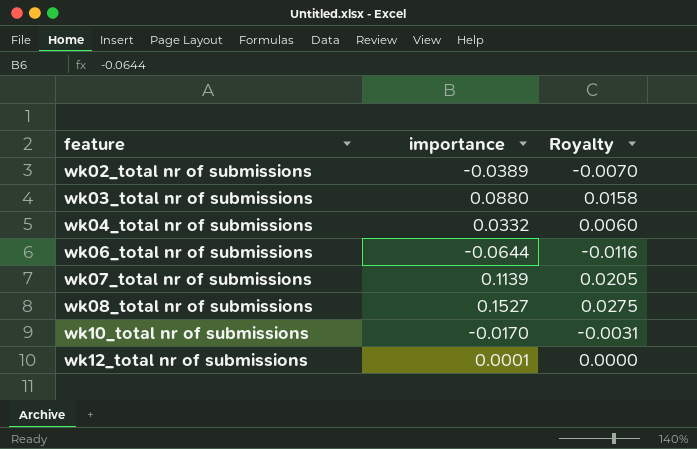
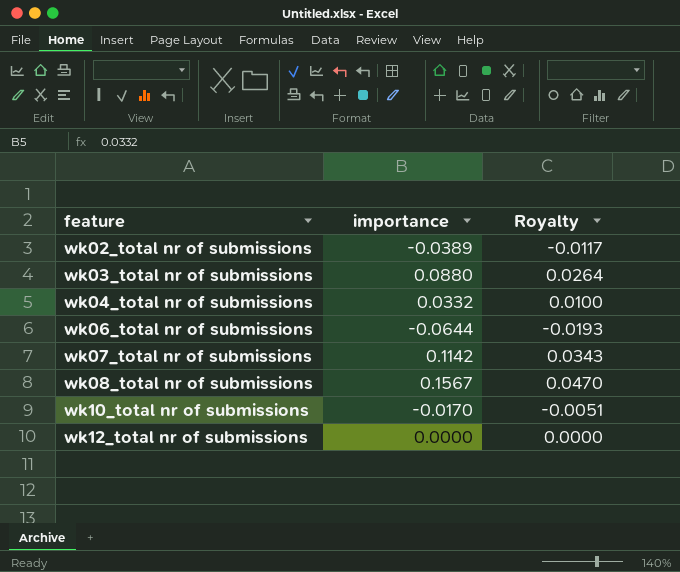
column Royalty | formula: [importance] * 0.18 -> [importance] * 0.3
wk07_total nr of submissions | importance: 0.1139 -> 0.1142
wk08_total nr of submissions | importance: 0.1527 -> 0.1567
wk12_total nr of submissions | importance: 0.0001 -> 0.0000

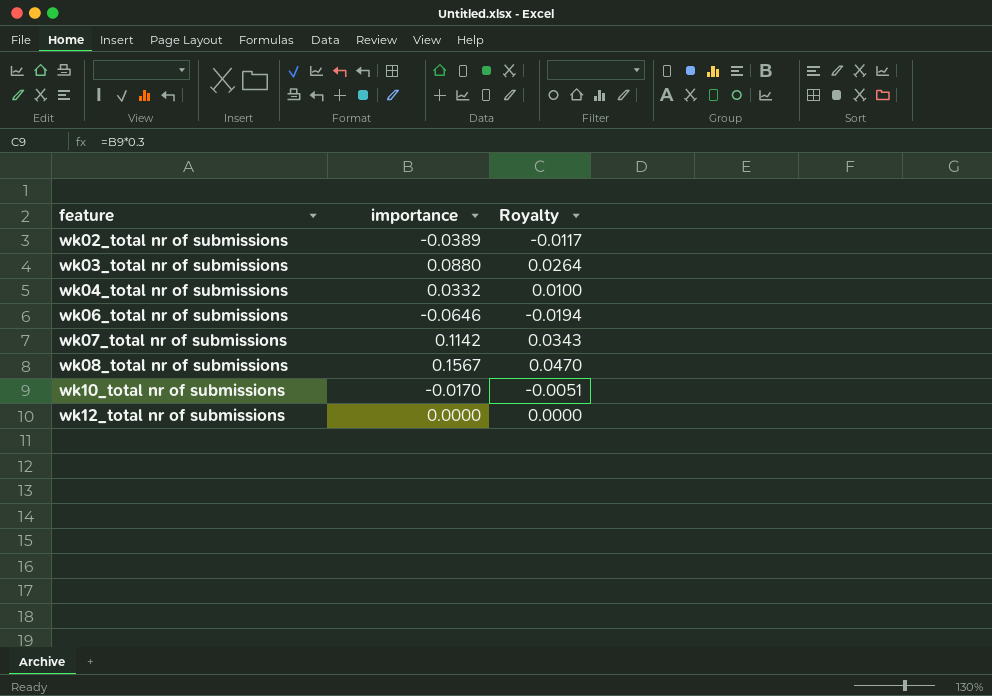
wk06_total nr of submissions | importance: -0.0644 -> -0.0646
wk06_total nr of submissions | Royalty: -0.0193 -> -0.0194

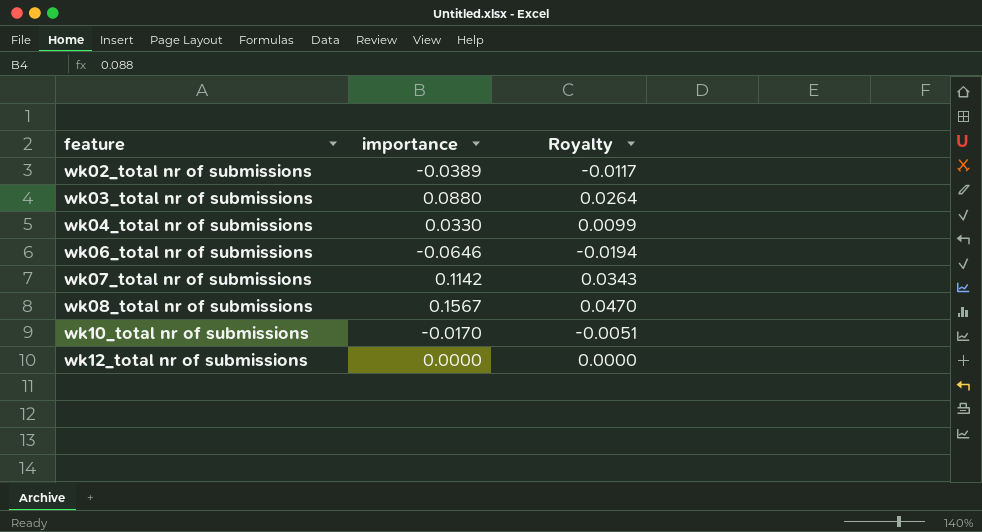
wk04_total nr of submissions | importance: 0.0332 -> 0.0330
wk04_total nr of submissions | Royalty: 0.0100 -> 0.0099

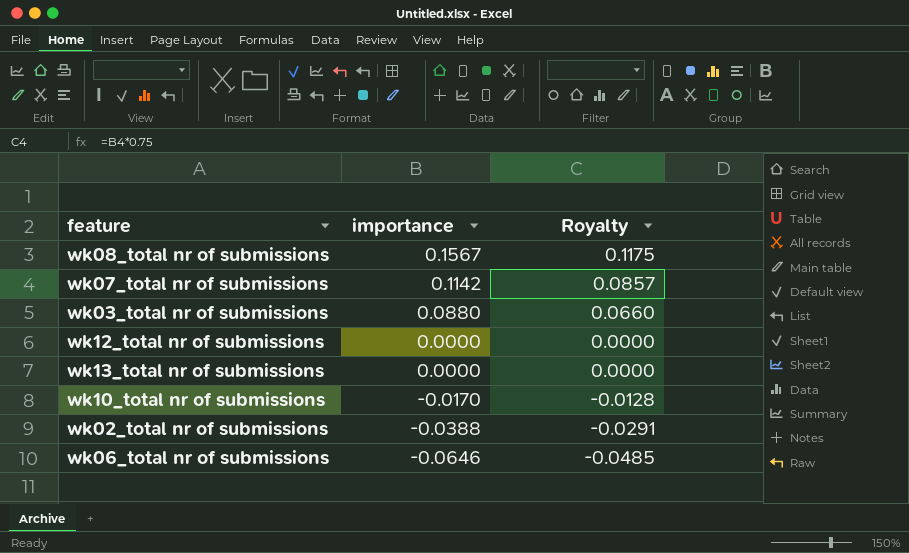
row order: feature ascending -> importance descending
column Royalty | formula: [importance] * 0.3 -> [importance] * 0.75
row wk04_total nr of submissions: 0.0330 | 0.0099 -> none
row wk13_total nr of submissions: none -> 0.0000 | 0.0000
wk02_total nr of submissions | importance: -0.0389 -> -0.0388

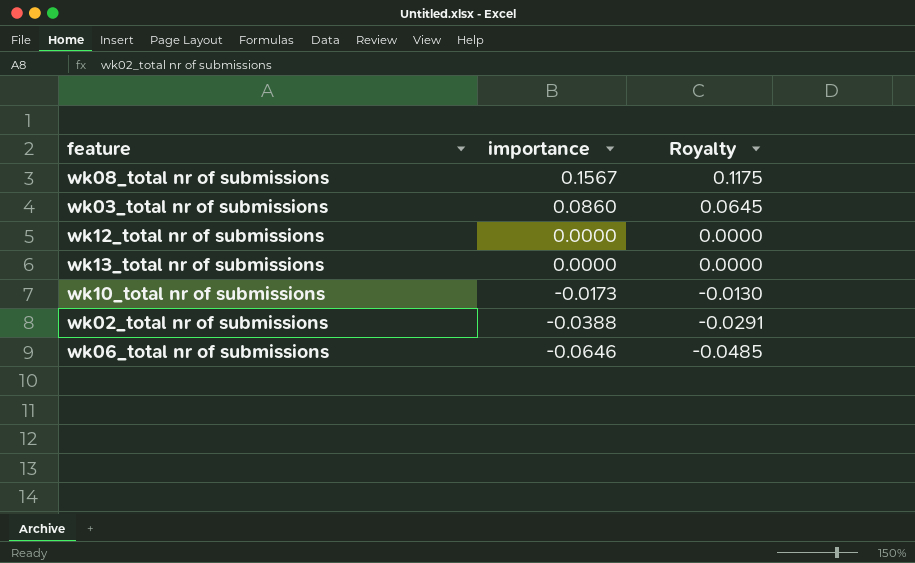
row wk07_total nr of submissions: 0.1142 | 0.0857 -> none
wk03_total nr of submissions | importance: 0.0880 -> 0.0860
wk03_total nr of submissions | Royalty: 0.0660 -> 0.0645
wk10_total nr of submissions | importance: -0.0170 -> -0.0173
wk10_total nr of submissions | Royalty: -0.0128 -> -0.0130

